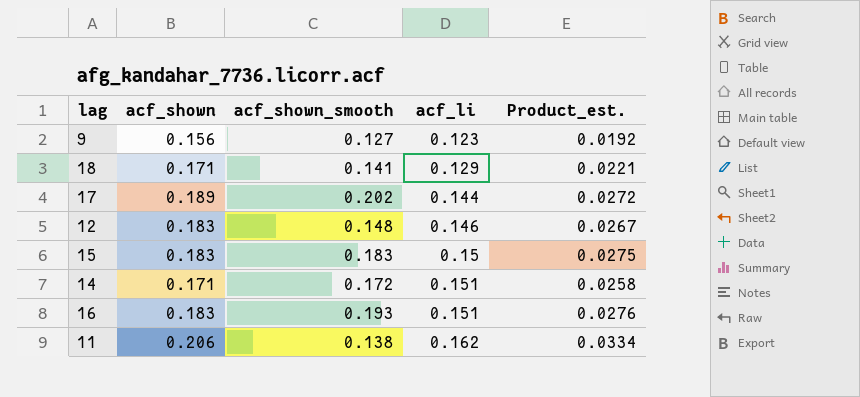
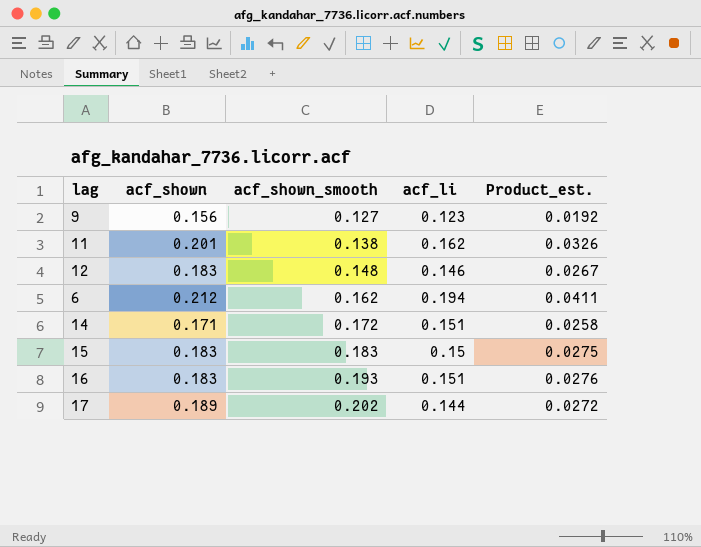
row order: acf_li ascending -> acf_shown_smooth ascending
row 18: 0.171 | 0.141 | 0.129 | 0.0221 -> none
11 | acf_shown: 0.206 -> 0.201
11 | Product_est.: 0.0334 -> 0.0326
row 6: none -> 0.212 | 0.162 | 0.194 | 0.0411

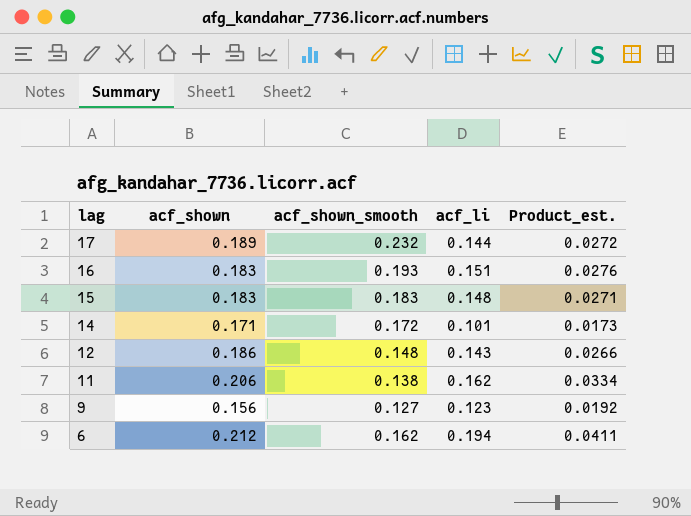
row order: acf_shown_smooth ascending -> lag descending
17 | acf_shown_smooth: 0.202 -> 0.232
15 | acf_li: 0.15 -> 0.148
15 | Product_est.: 0.0275 -> 0.0271
14 | acf_li: 0.151 -> 0.101
14 | Product_est.: 0.0258 -> 0.0173
12 | acf_shown: 0.183 -> 0.186
12 | acf_li: 0.146 -> 0.143
12 | Product_est.: 0.0267 -> 0.0266
11 | acf_shown: 0.201 -> 0.206
11 | Product_est.: 0.0326 -> 0.0334

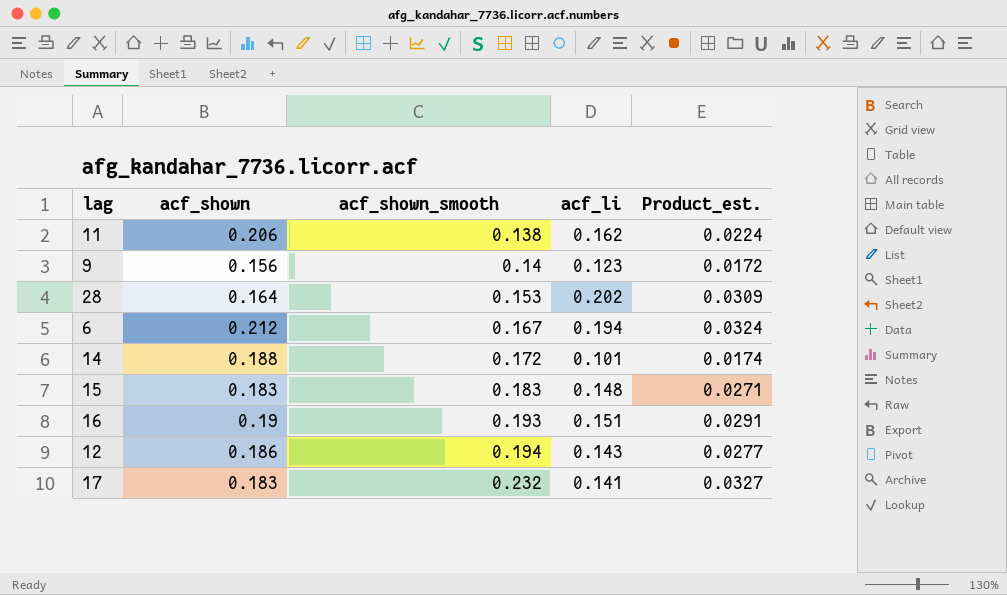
row order: lag descending -> acf_shown_smooth ascending
column Product_est. | formula: [acf_shown] * [acf_li] -> [acf_shown_smooth] * [acf_li]
9 | acf_shown_smooth: 0.127 -> 0.14
row 28: none -> 0.164 | 0.153 | 0.202 | 0.0309
6 | acf_shown_smooth: 0.162 -> 0.167
14 | acf_shown: 0.171 -> 0.188
16 | acf_shown: 0.183 -> 0.19
12 | acf_shown_smooth: 0.148 -> 0.194
17 | acf_shown: 0.189 -> 0.183
17 | acf_li: 0.144 -> 0.141

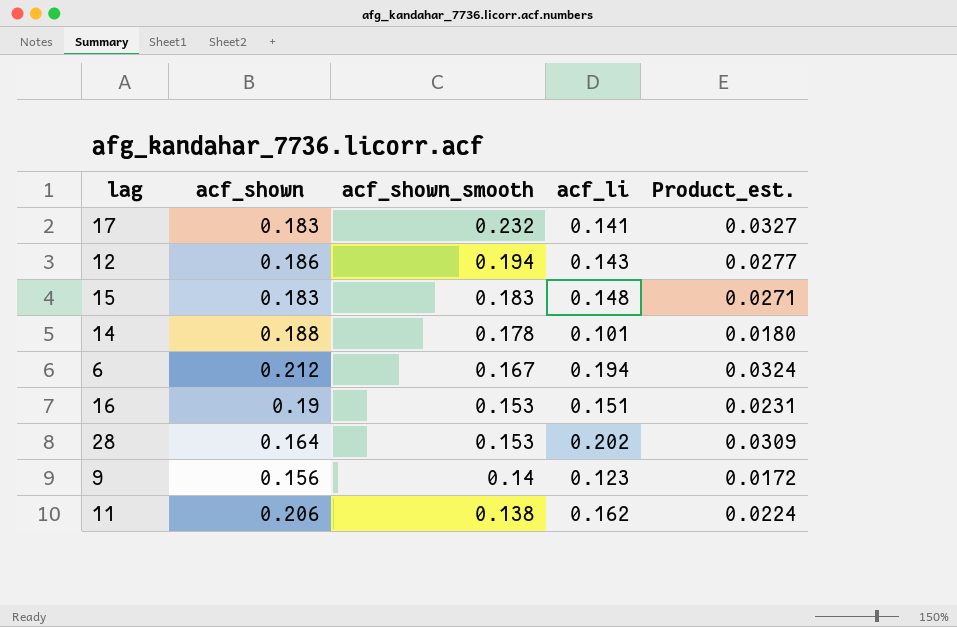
row order: acf_shown_smooth ascending -> acf_shown_smooth descending
14 | acf_shown_smooth: 0.172 -> 0.178
14 | Product_est.: 0.0174 -> 0.0180
16 | acf_shown_smooth: 0.193 -> 0.153
16 | Product_est.: 0.0291 -> 0.0231

